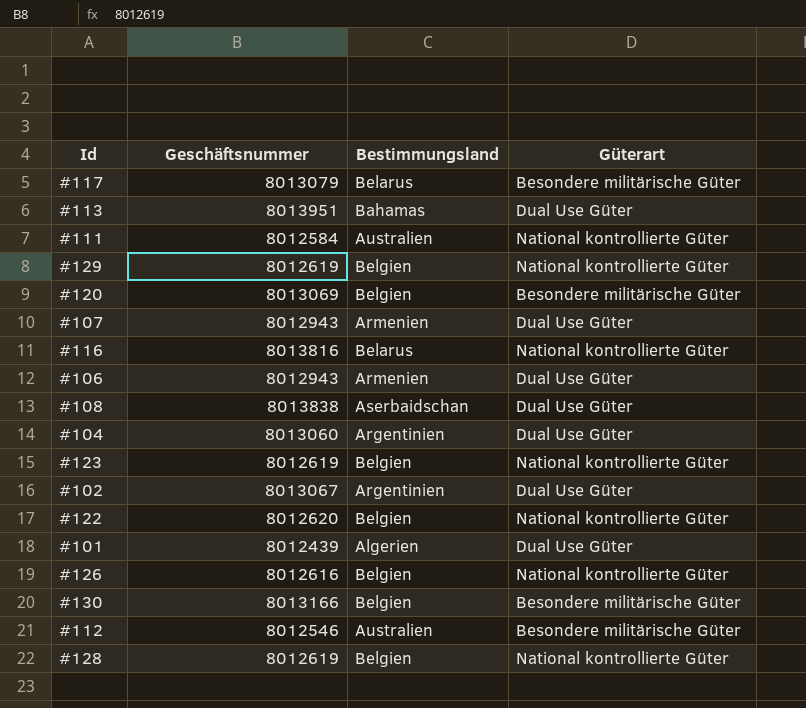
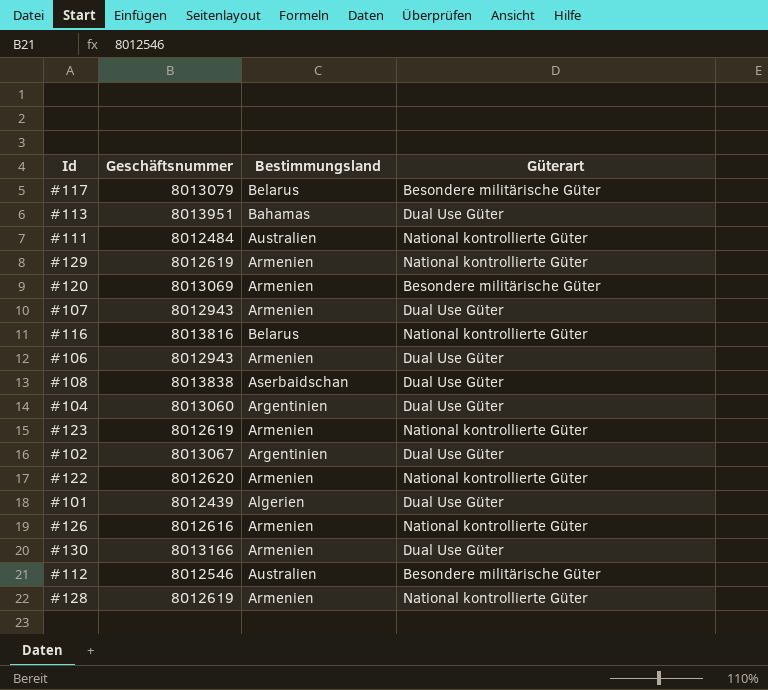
#111 | Geschäftsnummer: 8012584 -> 8012484
#129 | Bestimmungsland: Belgien -> Armenien
#120 | Bestimmungsland: Belgien -> Armenien
#123 | Bestimmungsland: Belgien -> Armenien
#122 | Bestimmungsland: Belgien -> Armenien
#126 | Bestimmungsland: Belgien -> Armenien
#130 | Bestimmungsland: Belgien -> Armenien
#130 | Güterart: Besondere militärische Güter -> Dual Use Güter
#128 | Bestimmungsland: Belgien -> Armenien

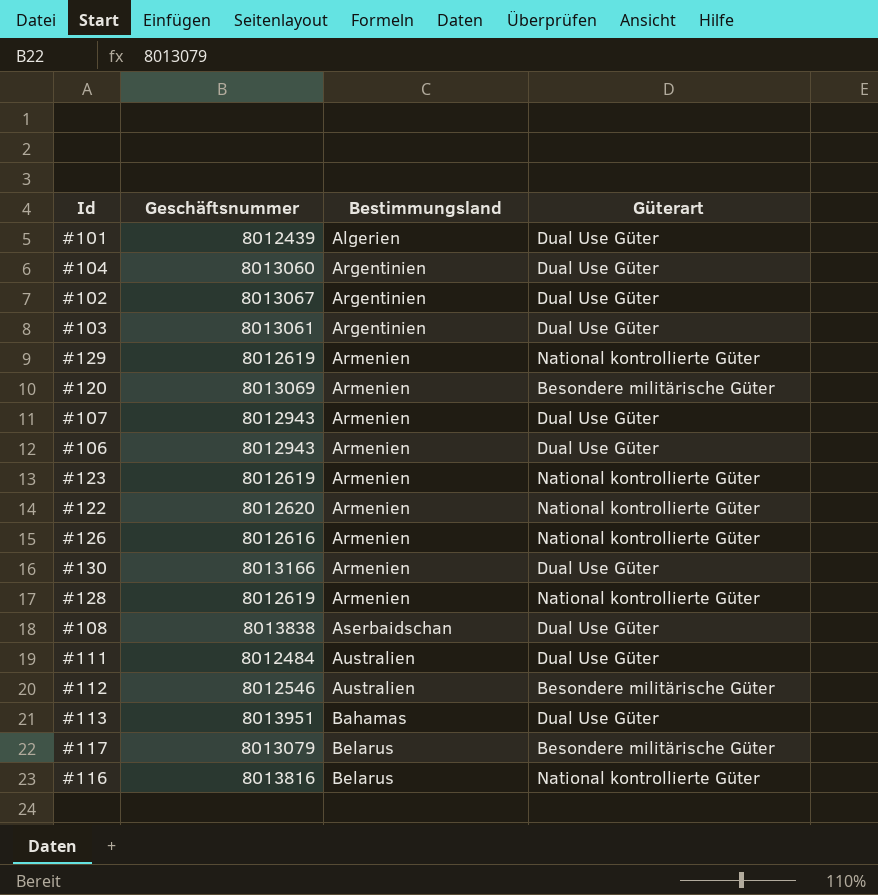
row order: none -> Bestimmungsland ascending
row #103: none -> 8013061 | Argentinien | Dual Use Güter
#111 | Güterart: National kontrollierte Güter -> Dual Use Güter

